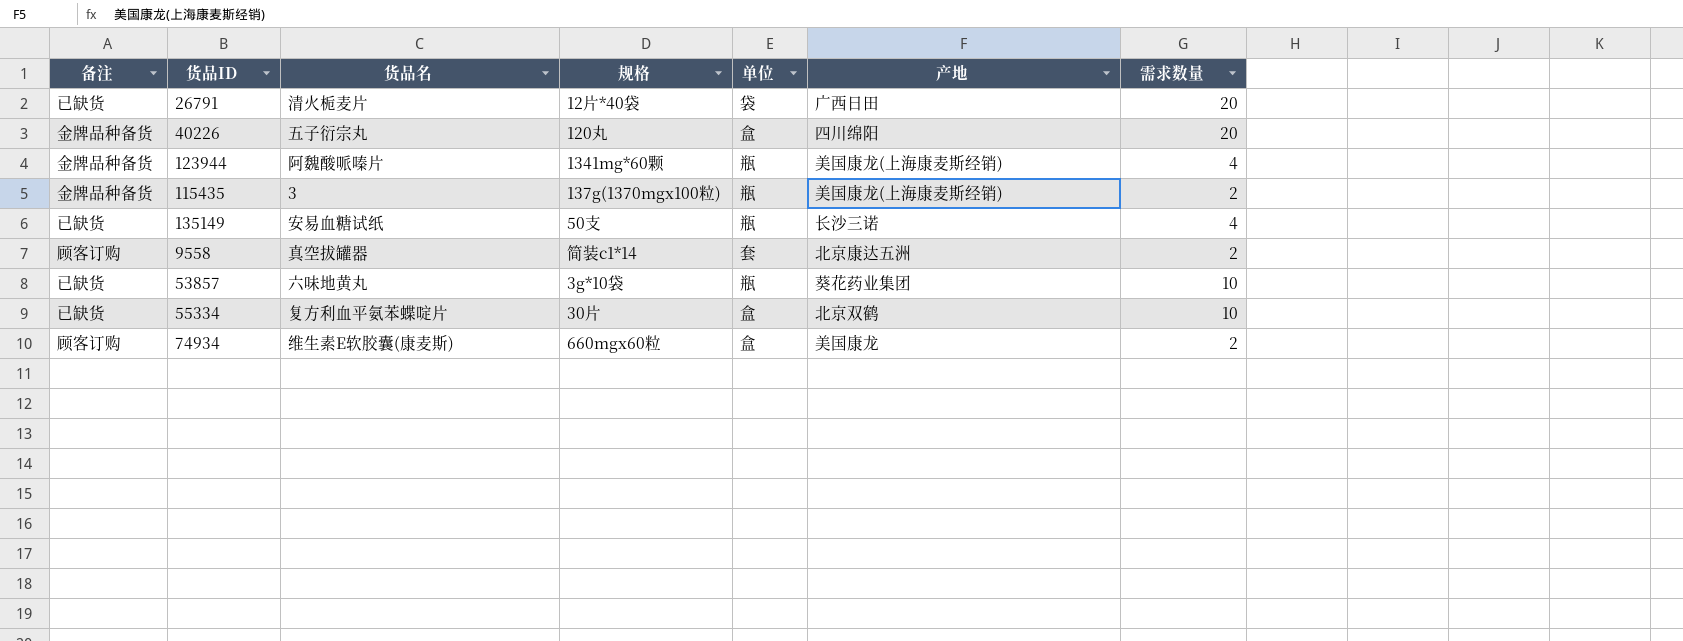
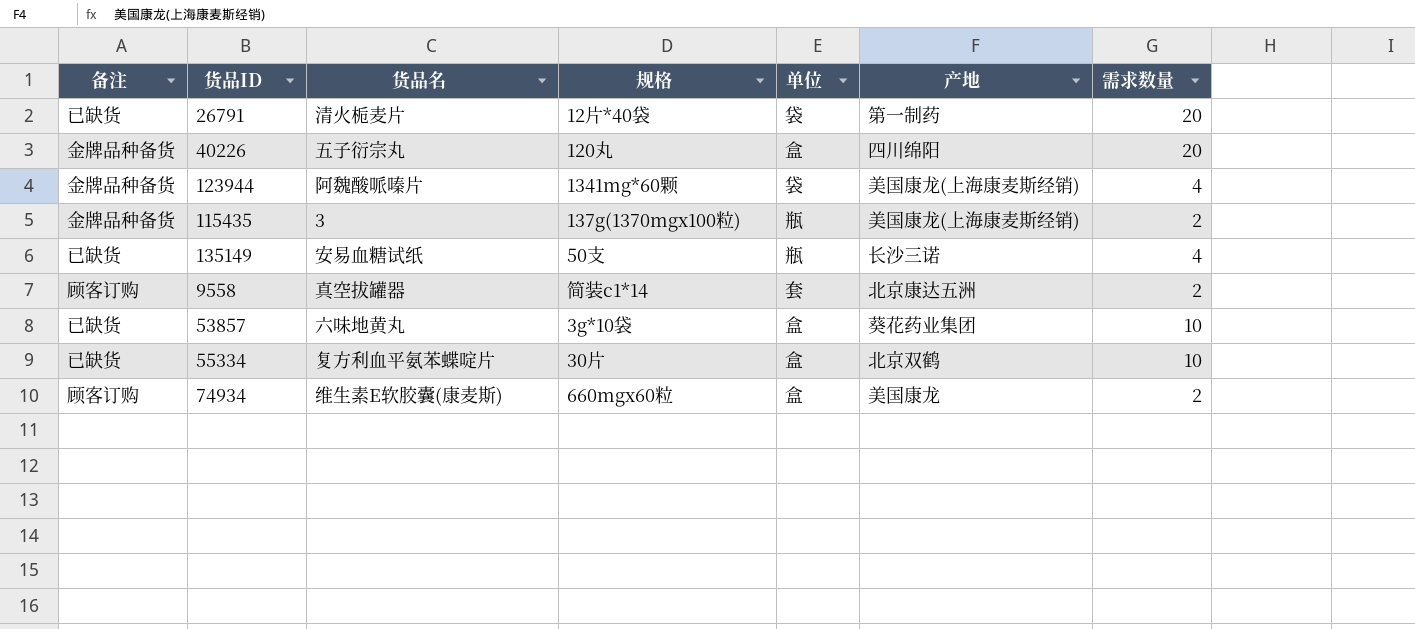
26791 | 产地: 广西日田 -> 第一制药
123944 | 单位: 瓶 -> 袋
53857 | 单位: 瓶 -> 盒

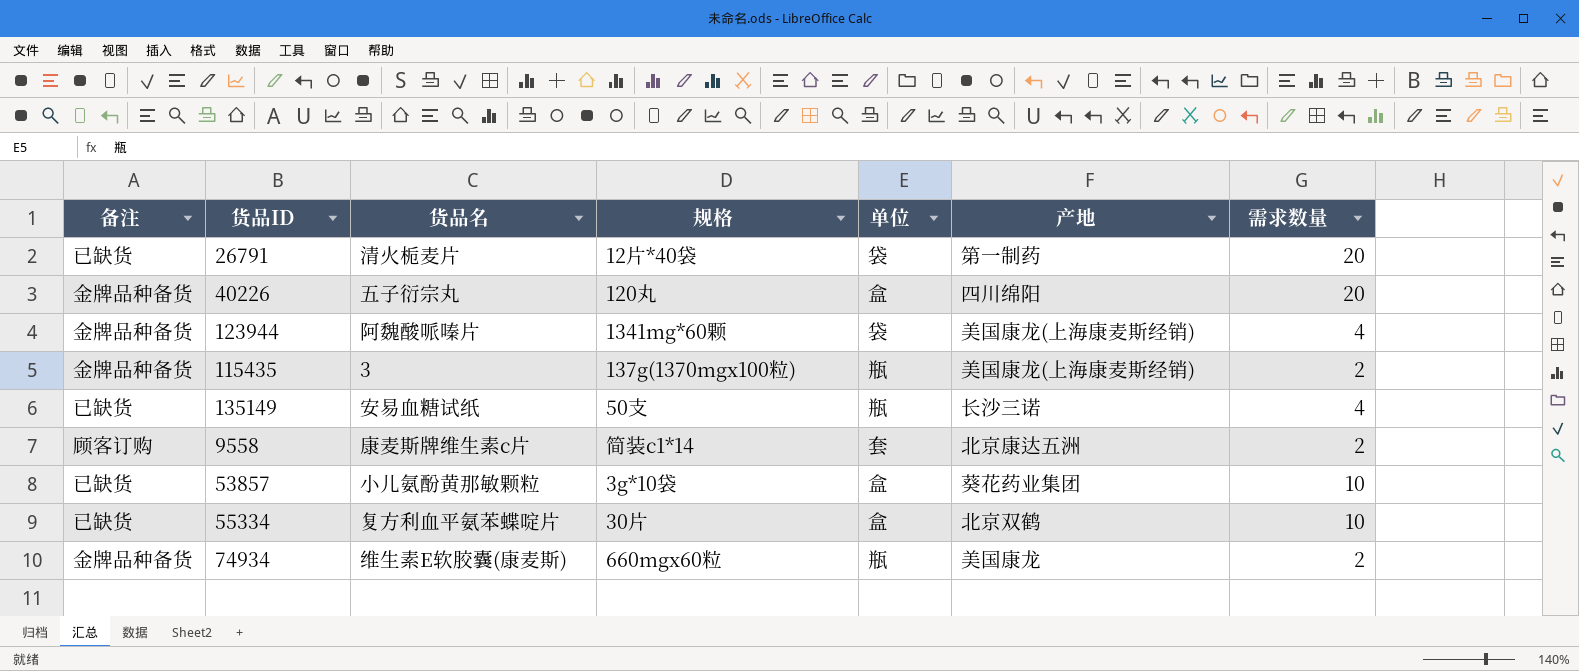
9558 | 货品名: 真空拔罐器 -> 康麦斯牌维生素c片
53857 | 货品名: 六味地黄丸 -> 小儿氨酚黄那敏颗粒
74934 | 备注: 顾客订购 -> 金牌品种备货
74934 | 单位: 盒 -> 瓶

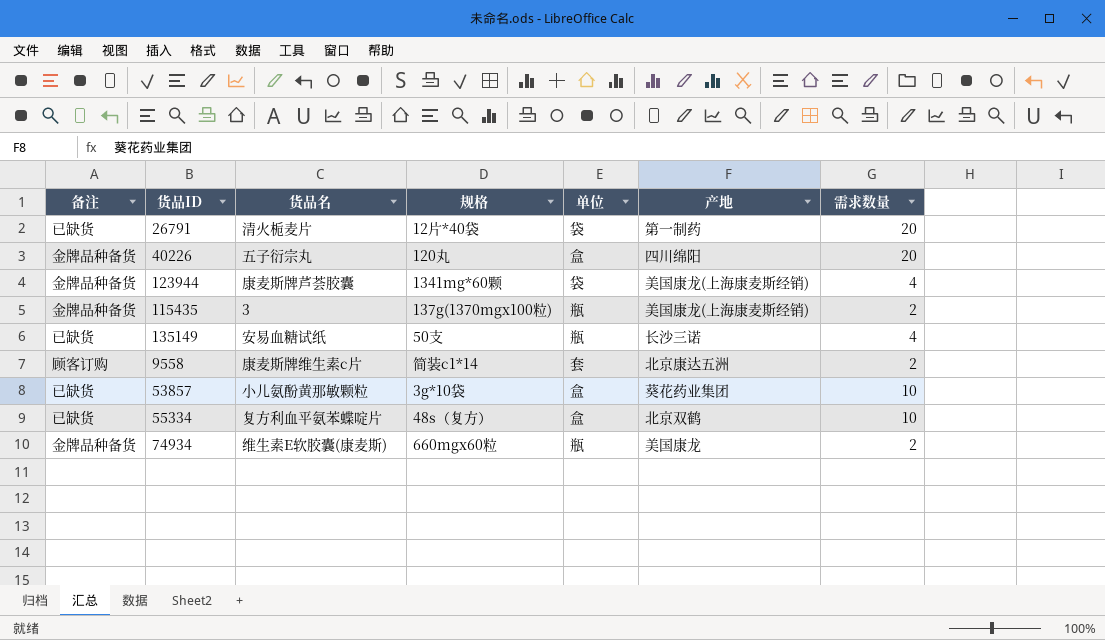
123944 | 货品名: 阿魏酸哌嗪片 -> 康麦斯牌芦荟胶囊
55334 | 规格: 30片 -> 48s（复方）

